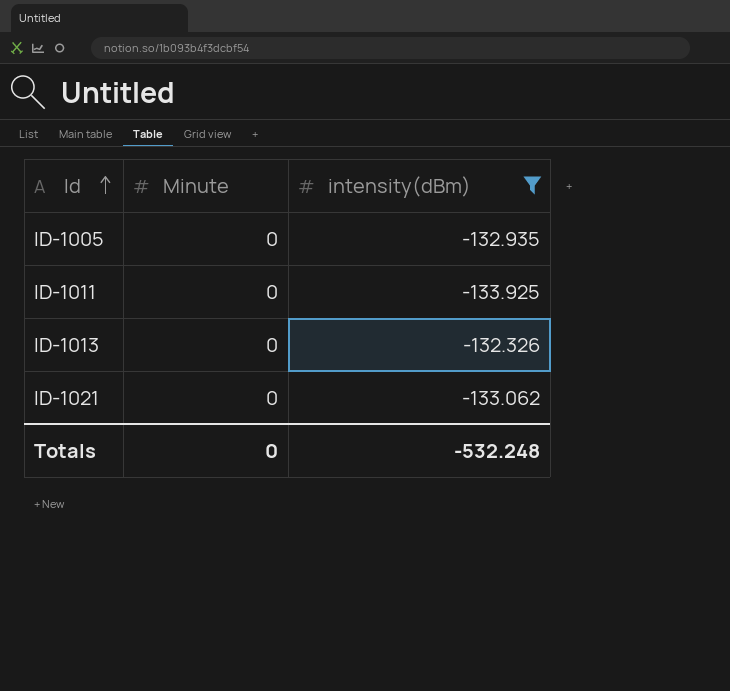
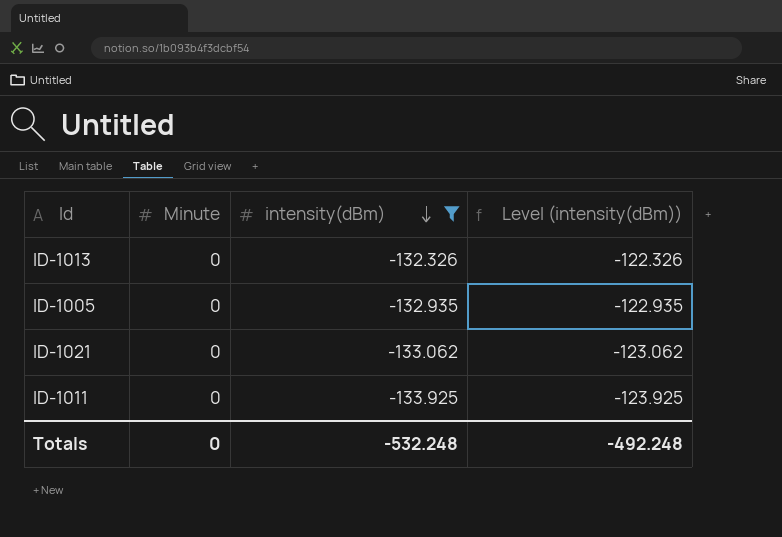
row order: Id ascending -> intensity(dBm) descending
column Level (intensity(dBm)) | formula: none -> [intensity(dBm)] + 10

